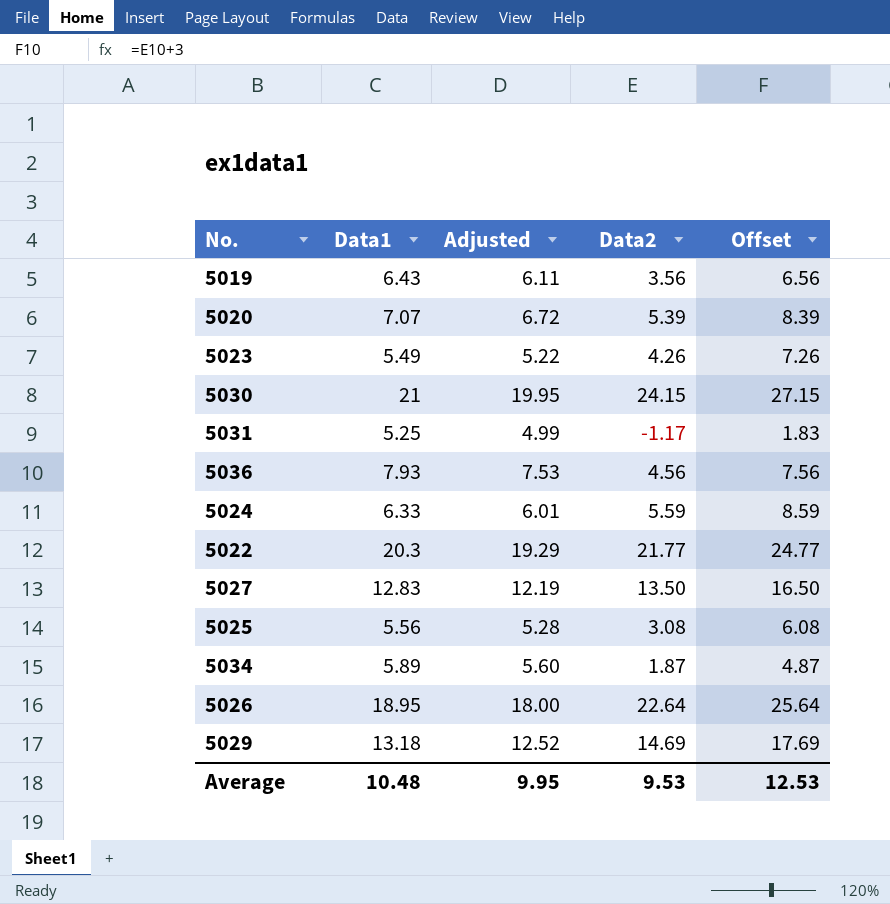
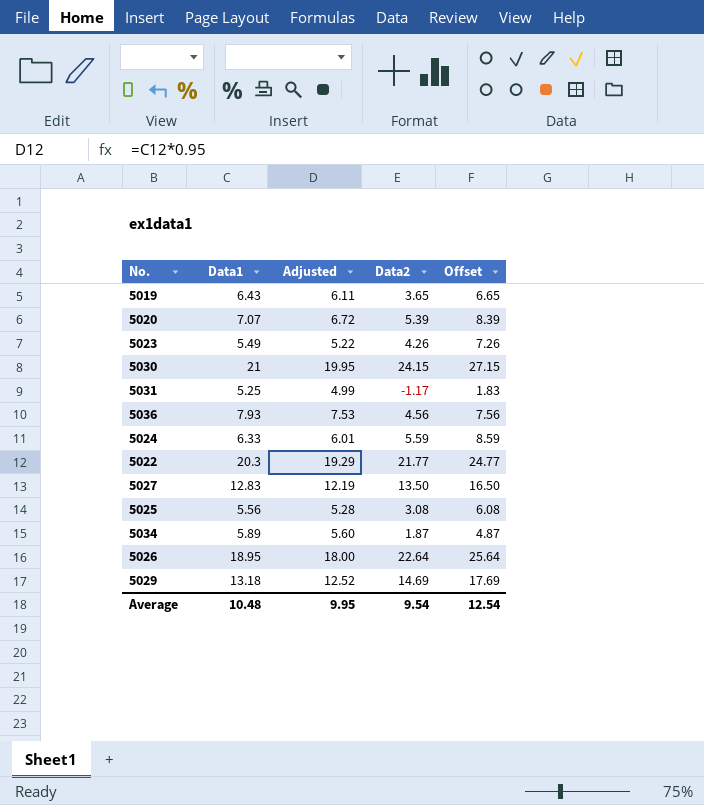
5019 | Data2: 3.56 -> 3.65
5019 | Offset: 6.56 -> 6.65
Average | Data2: 9.53 -> 9.54
Average | Offset: 12.53 -> 12.54

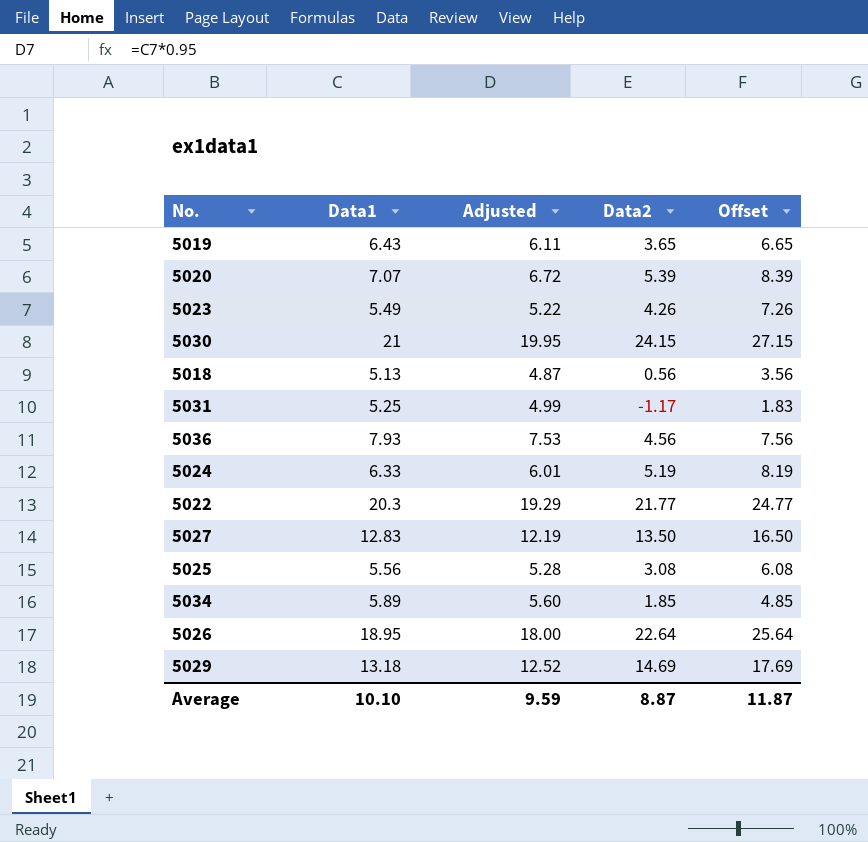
row 5018: none -> 5.13 | 4.87 | 0.56 | 3.56
5024 | Data2: 5.59 -> 5.19
5024 | Offset: 8.59 -> 8.19
5034 | Data2: 1.87 -> 1.85
5034 | Offset: 4.87 -> 4.85
Average | Data1: 10.48 -> 10.10
Average | Adjusted: 9.95 -> 9.59
Average | Data2: 9.54 -> 8.87
Average | Offset: 12.54 -> 11.87

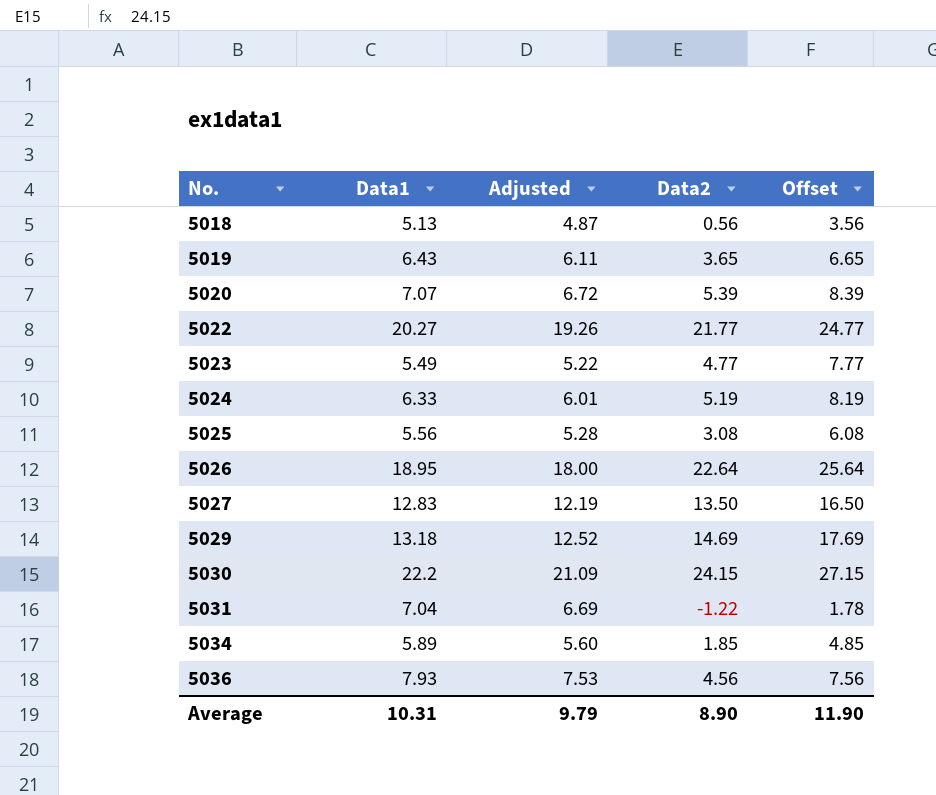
row order: none -> No. ascending
5022 | Data1: 20.3 -> 20.27
5022 | Adjusted: 19.29 -> 19.26
5023 | Data2: 4.26 -> 4.77
5023 | Offset: 7.26 -> 7.77
5030 | Data1: 21 -> 22.2
5030 | Adjusted: 19.95 -> 21.09
5031 | Data1: 5.25 -> 7.04
5031 | Adjusted: 4.99 -> 6.69
5031 | Data2: -1.17 -> -1.22
5031 | Offset: 1.83 -> 1.78
Average | Data1: 10.10 -> 10.31
Average | Adjusted: 9.59 -> 9.79
Average | Data2: 8.87 -> 8.90
Average | Offset: 11.87 -> 11.90

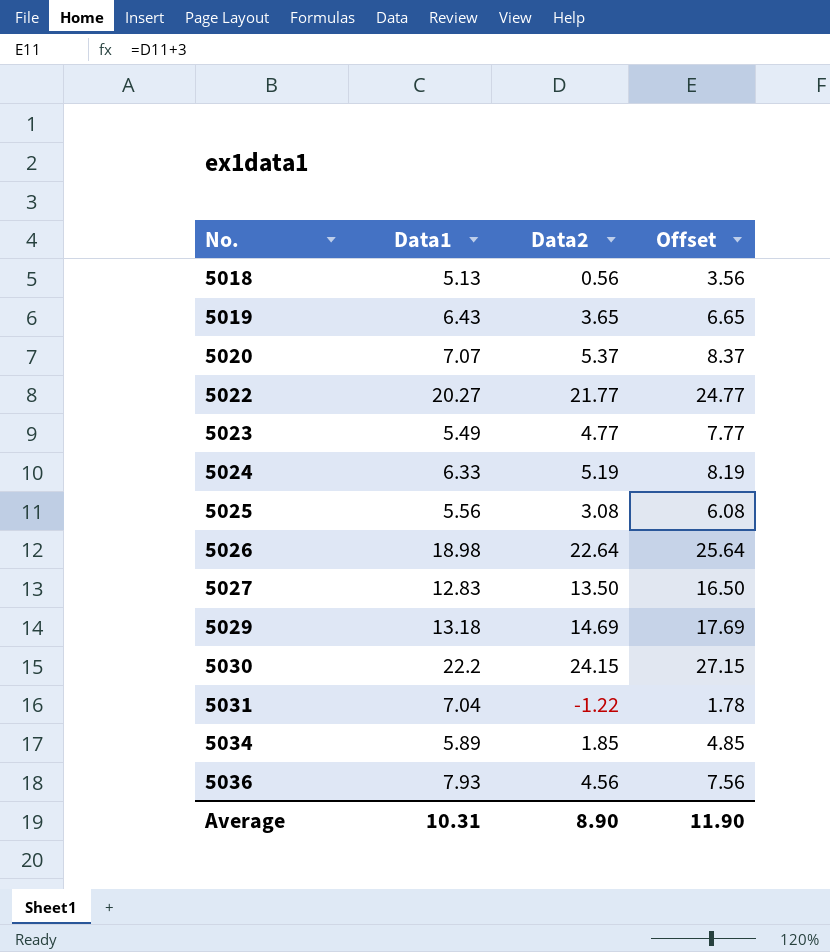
column Adjusted | formula: [Data1] * 0.95 -> none
5020 | Data2: 5.39 -> 5.37
5020 | Offset: 8.39 -> 8.37
5026 | Data1: 18.95 -> 18.98

